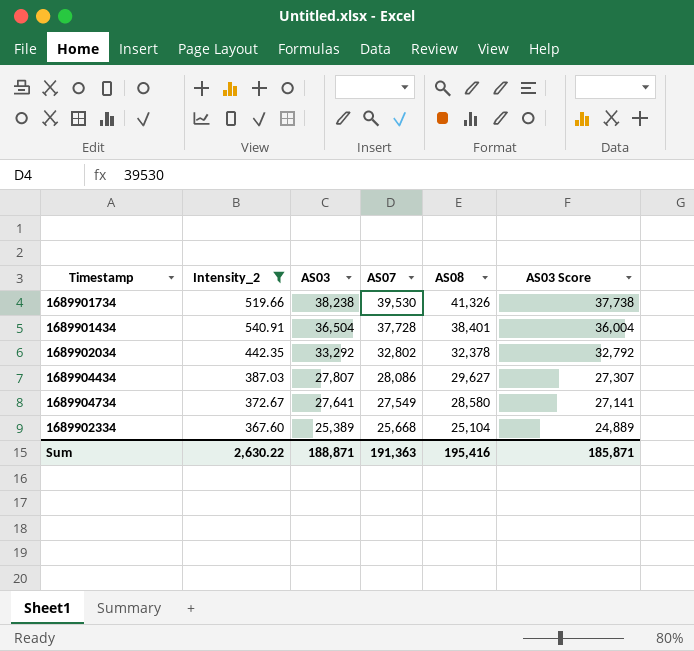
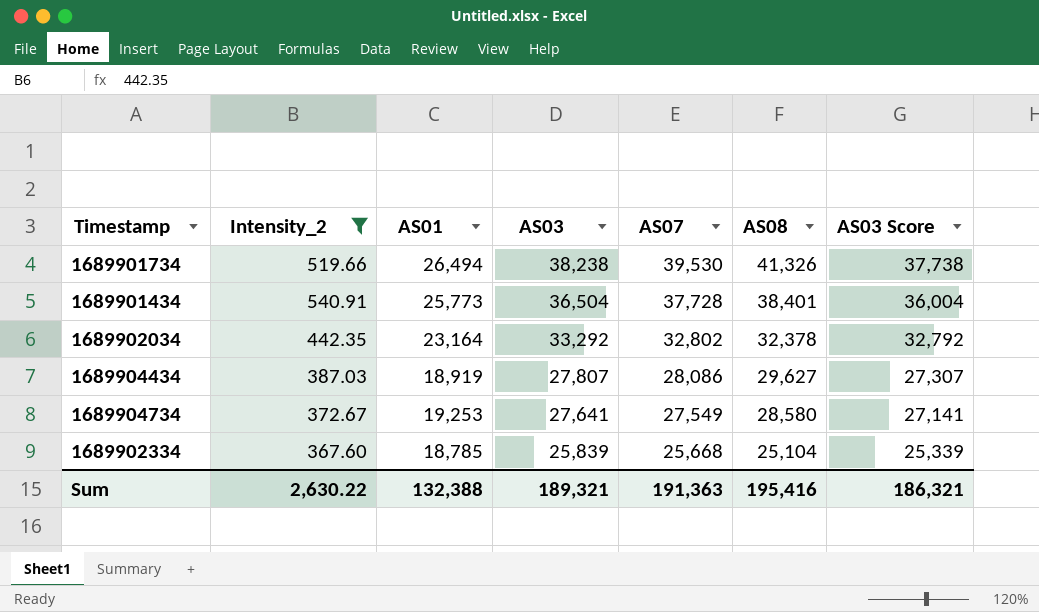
column AS01 | position: none -> 3
1689902334 | AS03: 25,389 -> 25,839
1689902334 | AS03 Score: 24,889 -> 25,339
Sum | AS03: 188,871 -> 189,321
Sum | AS03 Score: 185,871 -> 186,321

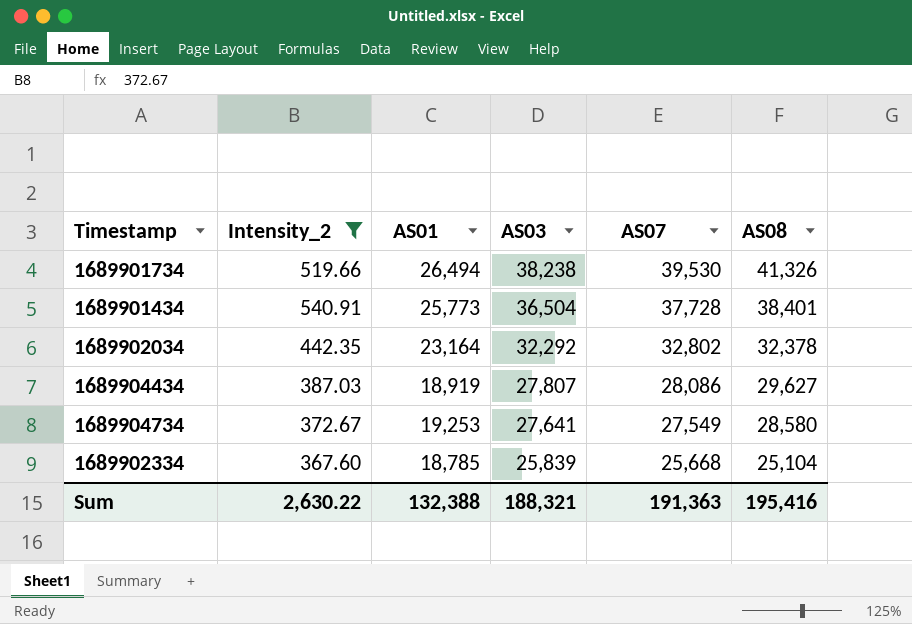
column AS03 Score | formula: [AS03] - 500 -> none
1689902034 | AS03: 33,292 -> 32,292
Sum | AS03: 189,321 -> 188,321

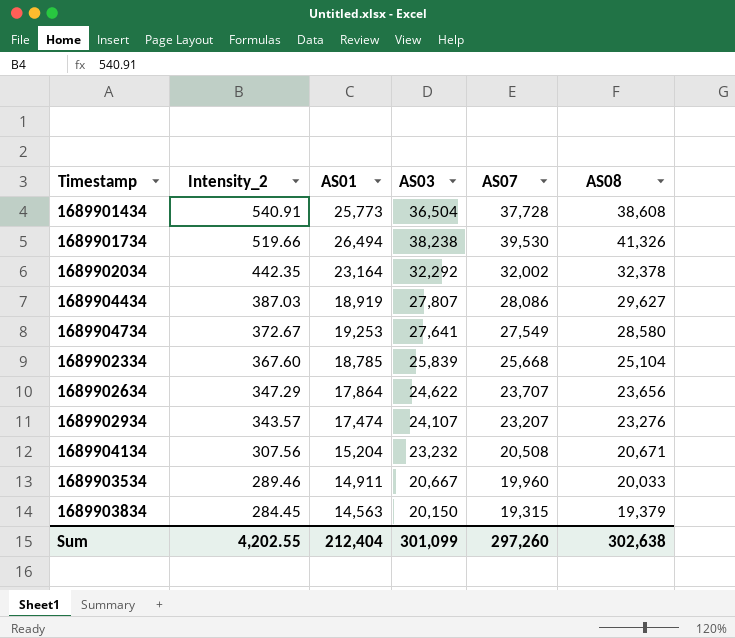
filter: Intensity_2 >= 367.60 -> none
row order: AS03 descending -> Intensity_2 descending
1689901434 | AS08: 38,401 -> 38,608
1689902034 | AS07: 32,802 -> 32,002
Sum | Intensity_2: 2,630.22 -> 4,202.55
Sum | AS01: 132,388 -> 212,404
Sum | AS03: 188,321 -> 301,099
Sum | AS07: 191,363 -> 297,260
Sum | AS08: 195,416 -> 302,638

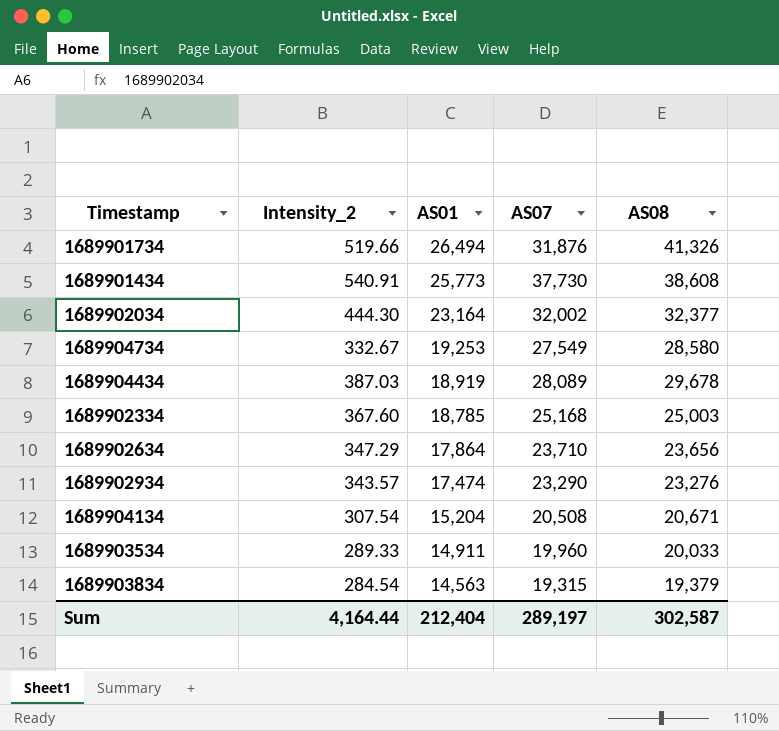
row order: Intensity_2 descending -> AS01 descending
column AS03 | position: 4 -> none
1689901734 | AS07: 39,530 -> 31,876
1689901434 | AS07: 37,728 -> 37,730
1689902034 | Intensity_2: 442.35 -> 444.30
1689902034 | AS08: 32,378 -> 32,377
1689904734 | Intensity_2: 372.67 -> 332.67
1689904434 | AS07: 28,086 -> 28,089
1689904434 | AS08: 29,627 -> 29,678
1689902334 | AS07: 25,668 -> 25,168
1689902334 | AS08: 25,104 -> 25,003
1689902634 | AS07: 23,707 -> 23,710
1689902934 | AS07: 23,207 -> 23,290
1689904134 | Intensity_2: 307.56 -> 307.54
1689903534 | Intensity_2: 289.46 -> 289.33
1689903834 | Intensity_2: 284.45 -> 284.54
Sum | Intensity_2: 4,202.55 -> 4,164.44
Sum | AS07: 297,260 -> 289,197
Sum | AS08: 302,638 -> 302,587

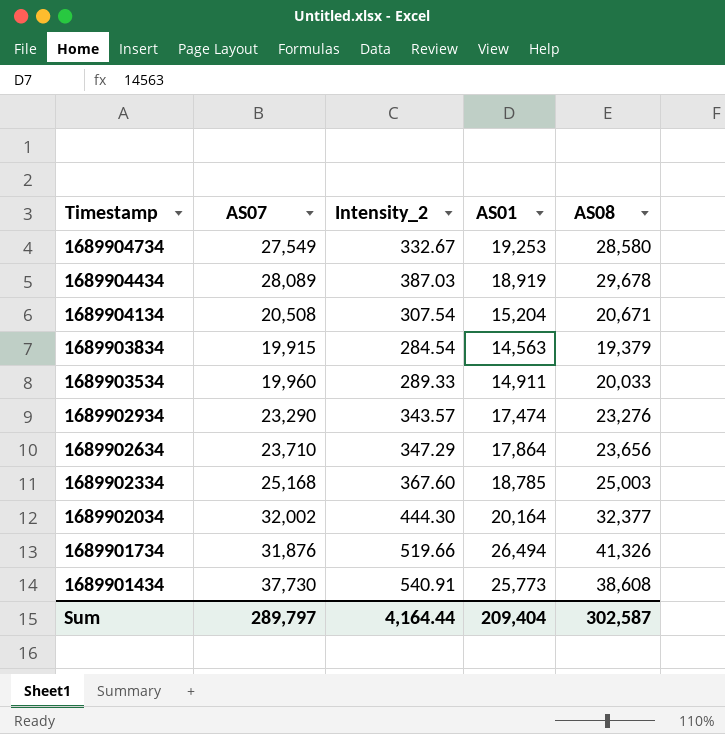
row order: AS01 descending -> Timestamp descending
column AS07 | position: 4 -> 2
1689903834 | AS07: 19,315 -> 19,915
1689902034 | AS01: 23,164 -> 20,164
Sum | AS07: 289,197 -> 289,797
Sum | AS01: 212,404 -> 209,404

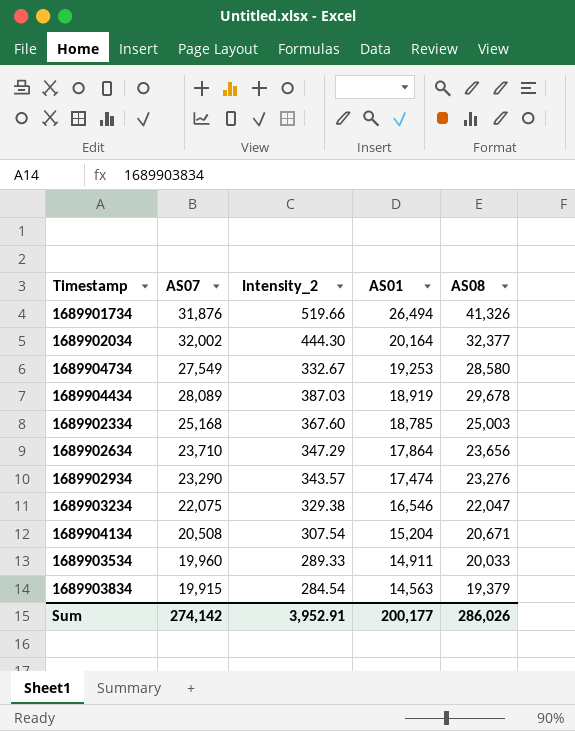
row order: Timestamp descending -> AS01 descending
row 1689901434: 37,730 | 540.91 | 25,773 | 38,608 -> none
row 1689903234: none -> 22,075 | 329.38 | 16,546 | 22,047
Sum | AS07: 289,797 -> 274,142
Sum | Intensity_2: 4,164.44 -> 3,952.91
Sum | AS01: 209,404 -> 200,177
Sum | AS08: 302,587 -> 286,026

